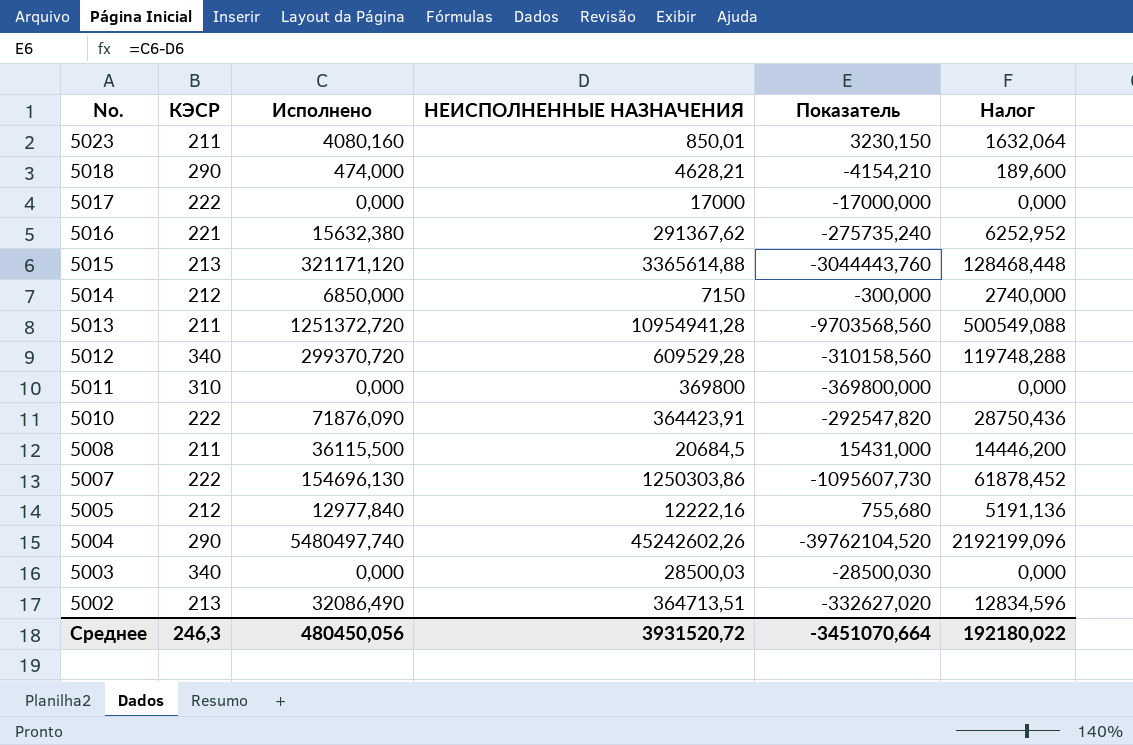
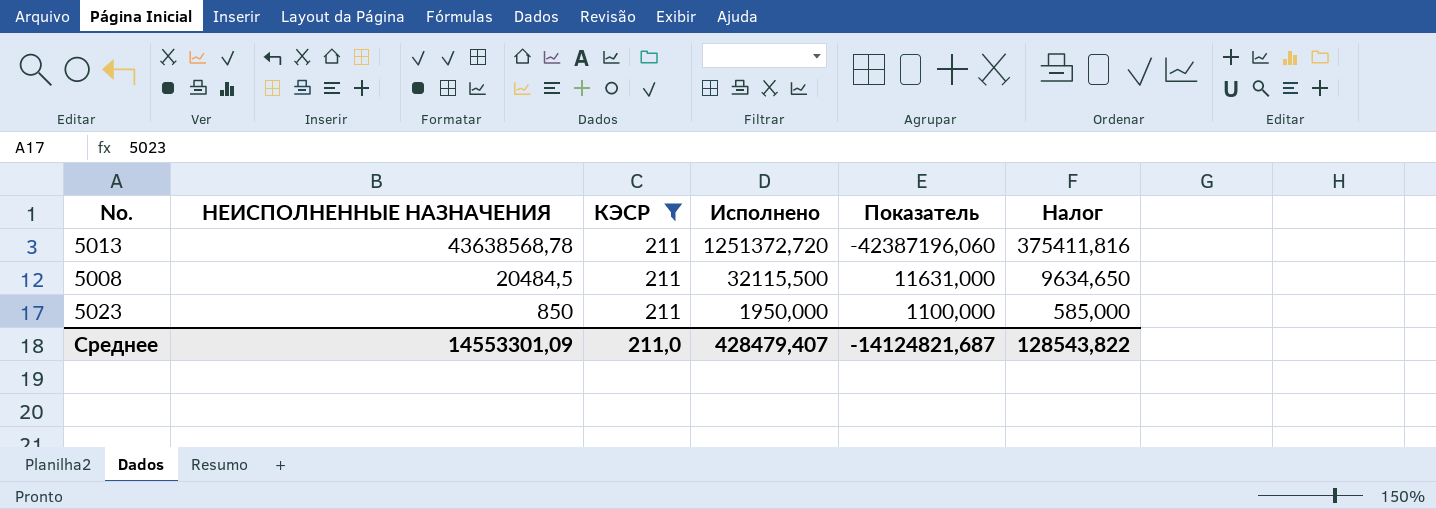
filter: none -> КЭСР = 211
row order: No. descending -> НЕИСПОЛНЕННЫЕ НАЗНАЧЕНИЯ descending
column НЕИСПОЛНЕННЫЕ НАЗНАЧЕНИЯ | position: 4 -> 2
column Налог | formula: [Исполнено] * 0,4 -> [Исполнено] * 0,3
5013 | НЕИСПОЛНЕННЫЕ НАЗНАЧЕНИЯ: 10954941,28 -> 43638568,78
5013 | Показатель: -9703568,560 -> -42387196,060
5008 | НЕИСПОЛНЕННЫЕ НАЗНАЧЕНИЯ: 20684,5 -> 20484,5
5008 | Исполнено: 36115,500 -> 32115,500
5008 | Показатель: 15431,000 -> 11631,000
5023 | НЕИСПОЛНЕННЫЕ НАЗНАЧЕНИЯ: 850,01 -> 850
5023 | Исполнено: 4080,160 -> 1950,000
5023 | Показатель: 3230,150 -> 1100,000
Среднее | НЕИСПОЛНЕННЫЕ НАЗНАЧЕНИЯ: 3931520,72 -> 14553301,09
Среднее | КЭСР: 246,3 -> 211,0
Среднее | Исполнено: 480450,056 -> 428479,407
Среднее | Показатель: -3451070,664 -> -14124821,687
Среднее | Налог: 192180,022 -> 128543,822

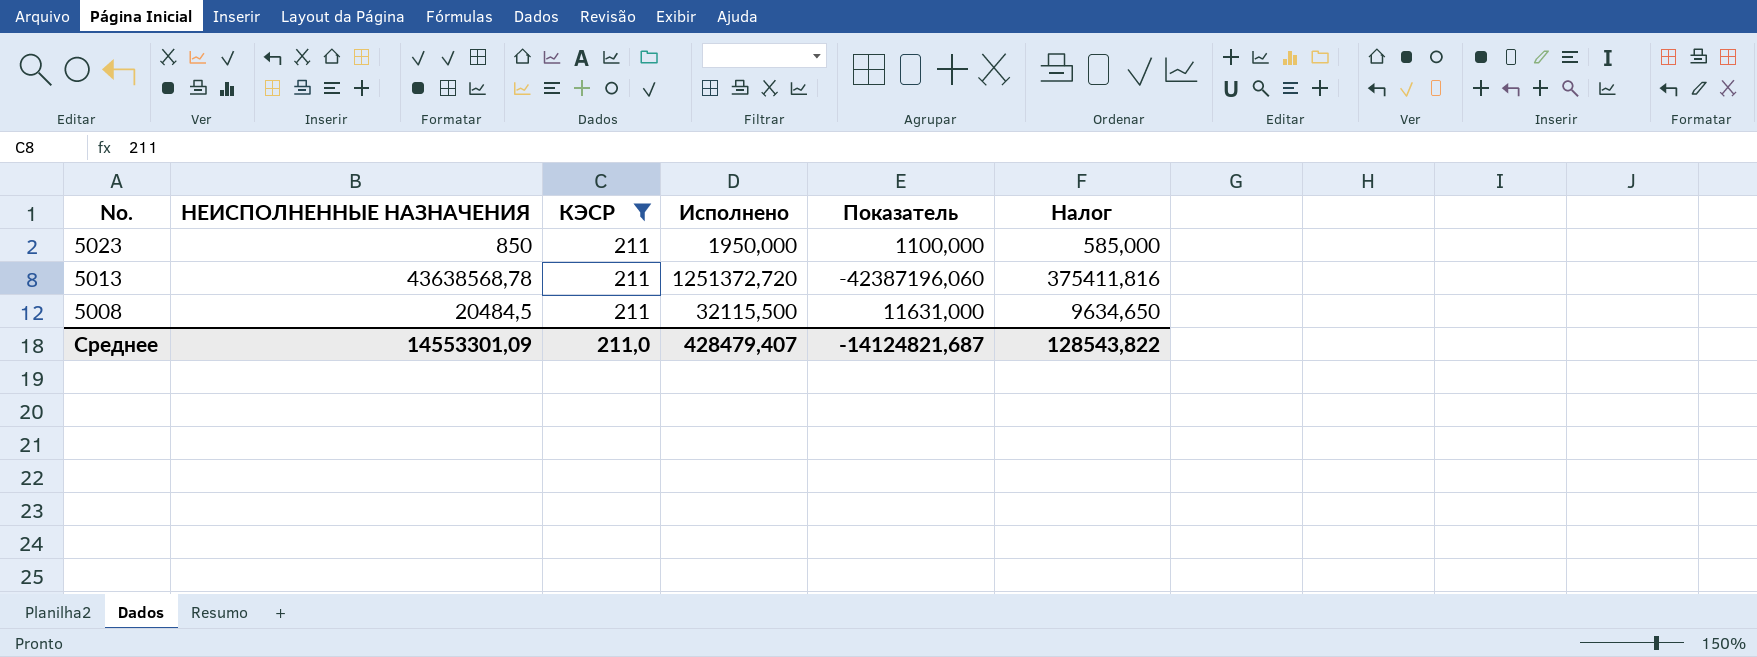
row order: НЕИСПОЛНЕННЫЕ НАЗНАЧЕНИЯ descending -> No. descending

